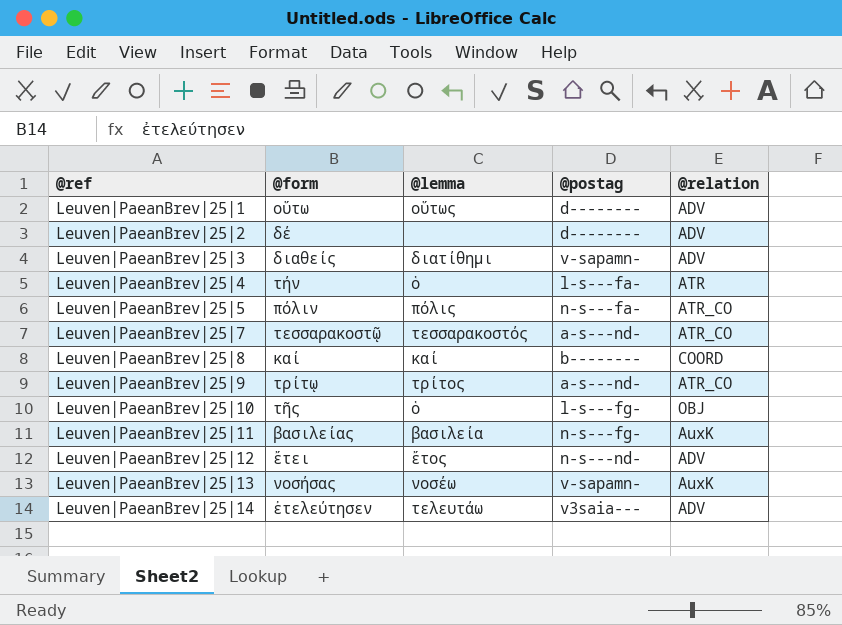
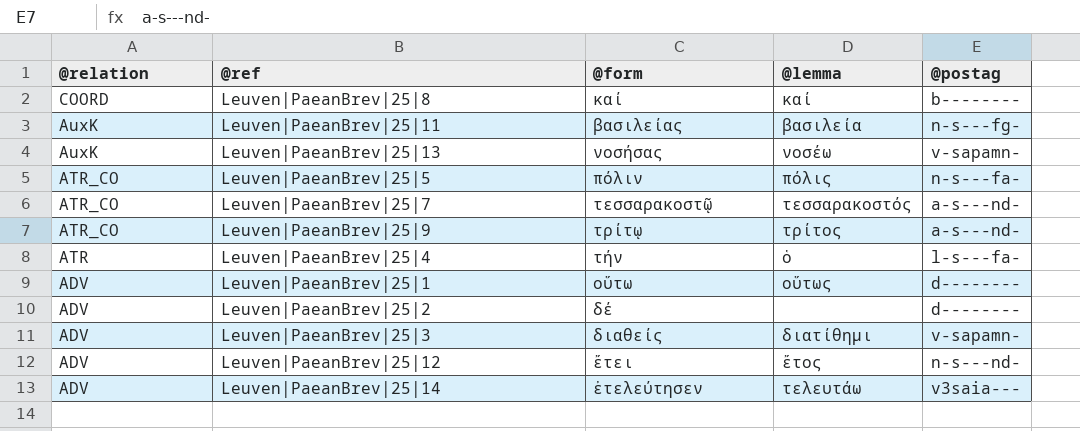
row order: @ref ascending -> @relation descending
column @relation | position: 5 -> 1
row Leuven|PaeanBrev|25|10: τῆς | ὁ | l-s---fg- | OBJ -> none

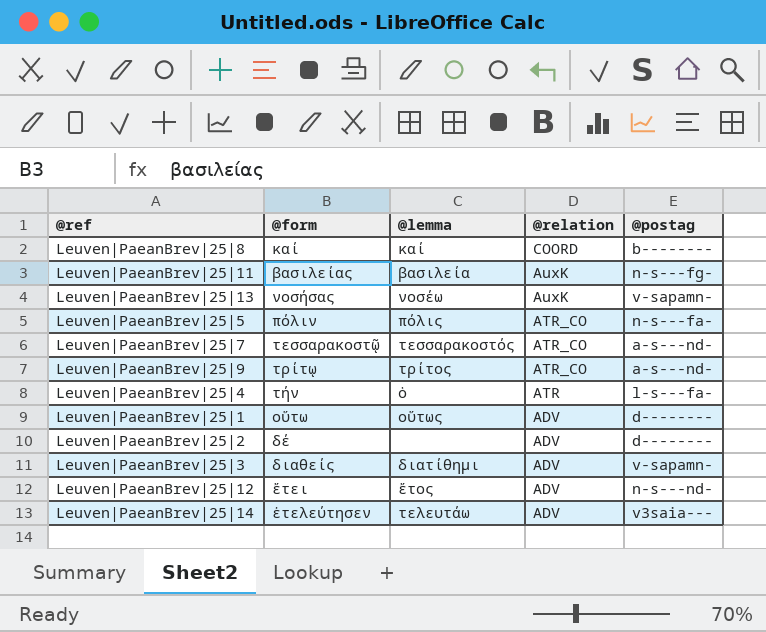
column @relation | position: 1 -> 4

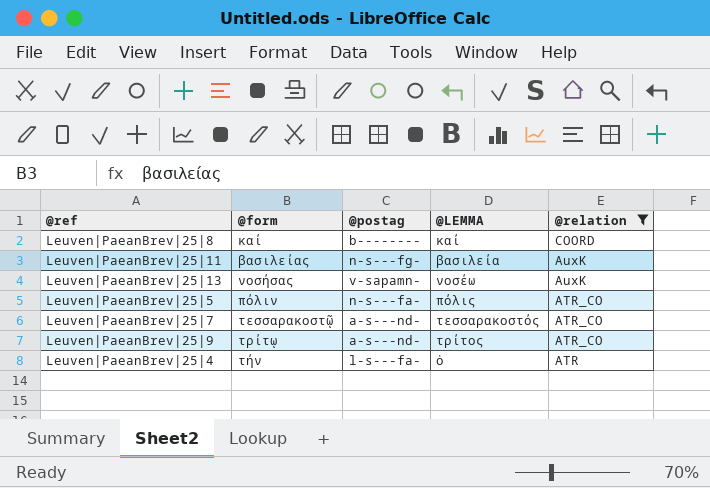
filter: none -> @relation != ADV
column @postag | position: 5 -> 3
column name: @lemma -> @LEMMA

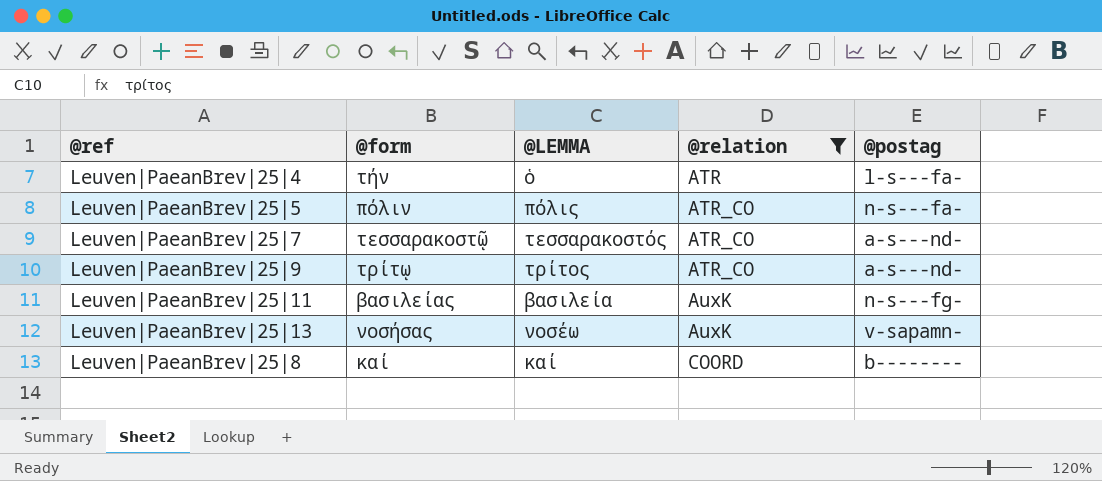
row order: @relation descending -> @relation ascending
column @postag | position: 3 -> 5

